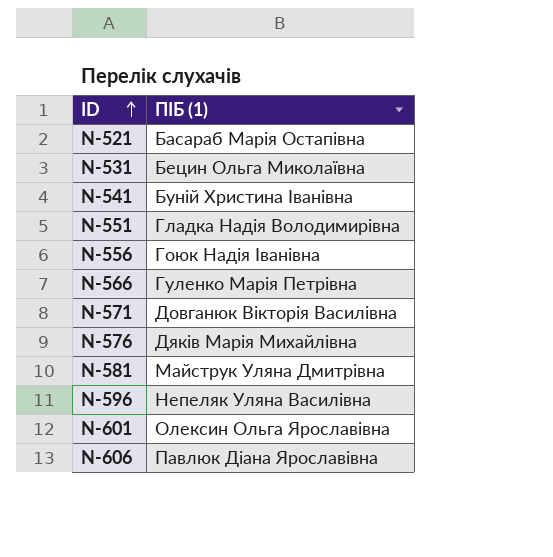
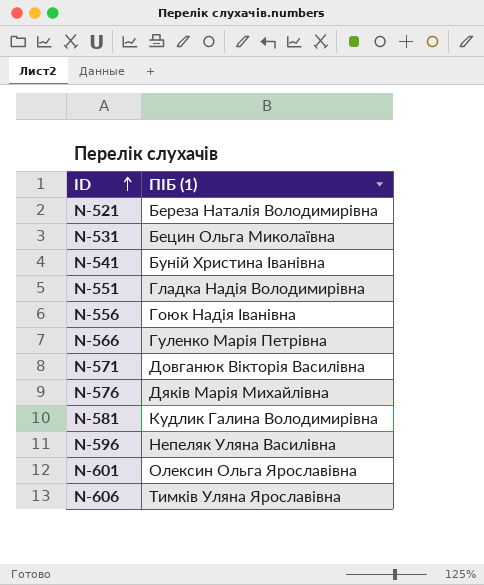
N-521 | ПІБ (1): Басараб Марія Остапівна -> Береза Наталія Володимирівна
N-581 | ПІБ (1): Майструк Уляна Дмитрівна -> Кудлик Галина Володимирівна
N-606 | ПІБ (1): Павлюк Діана Ярославівна -> Тимків Уляна Ярославівна

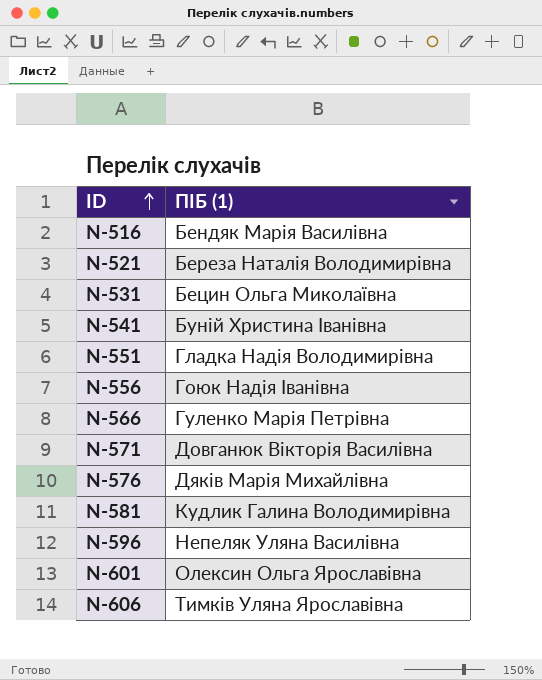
row N-516: none -> Бендяк Марія Василівна

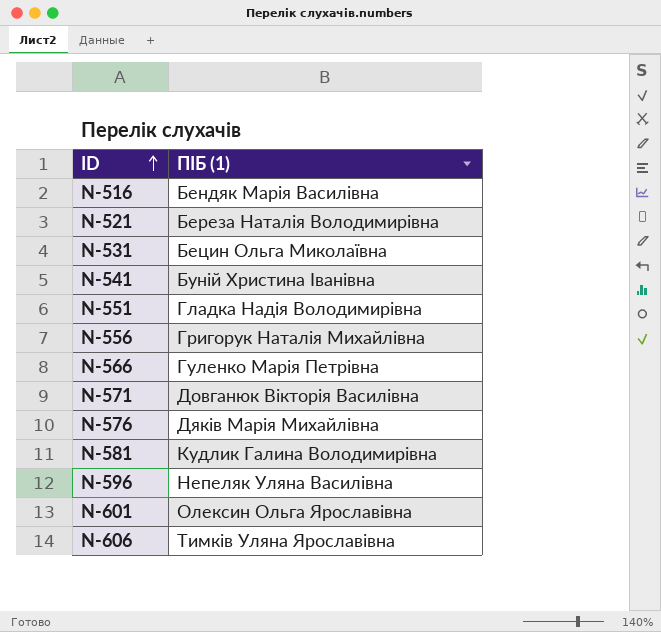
N-556 | ПІБ (1): Гоюк Надія Іванівна -> Григорук Наталія Михайлівна

